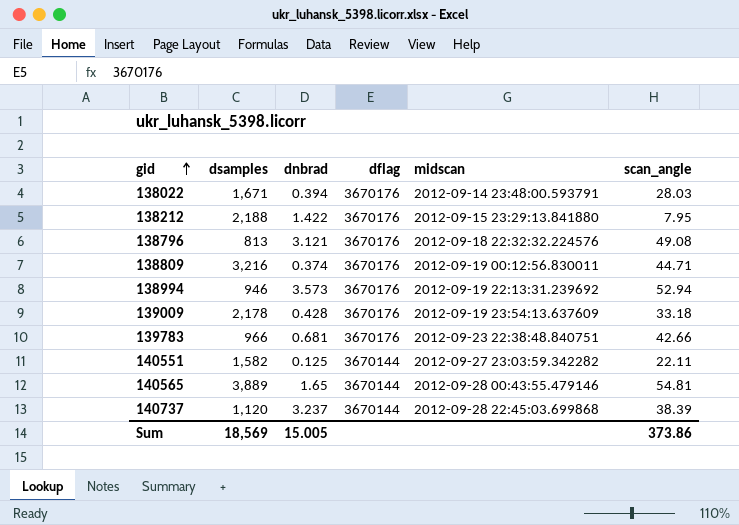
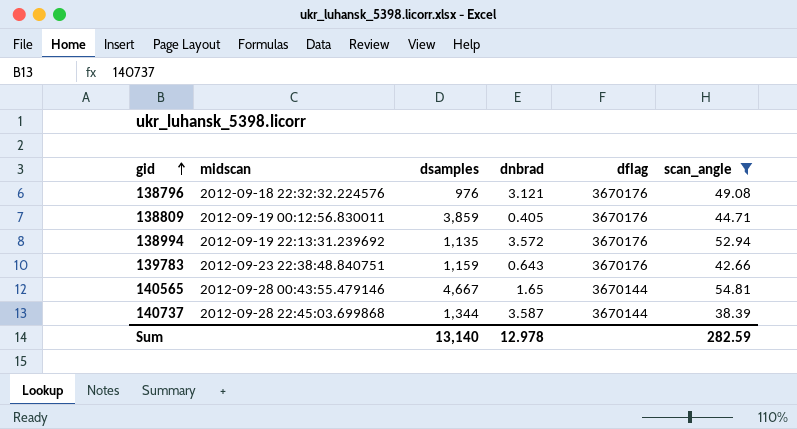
filter: none -> scan_angle >= 38.39
column midscan | position: 5 -> 2
138796 | dsamples: 813 -> 976
138809 | dsamples: 3,216 -> 3,859
138809 | dnbrad: 0.374 -> 0.405
138994 | dsamples: 946 -> 1,135
138994 | dnbrad: 3.573 -> 3.572
139783 | dsamples: 966 -> 1,159
139783 | dnbrad: 0.681 -> 0.643
140565 | dsamples: 3,889 -> 4,667
140737 | dsamples: 1,120 -> 1,344
140737 | dnbrad: 3.237 -> 3.587
Sum | dsamples: 18,569 -> 13,140
Sum | dnbrad: 15.005 -> 12.978
Sum | scan_angle: 373.86 -> 282.59

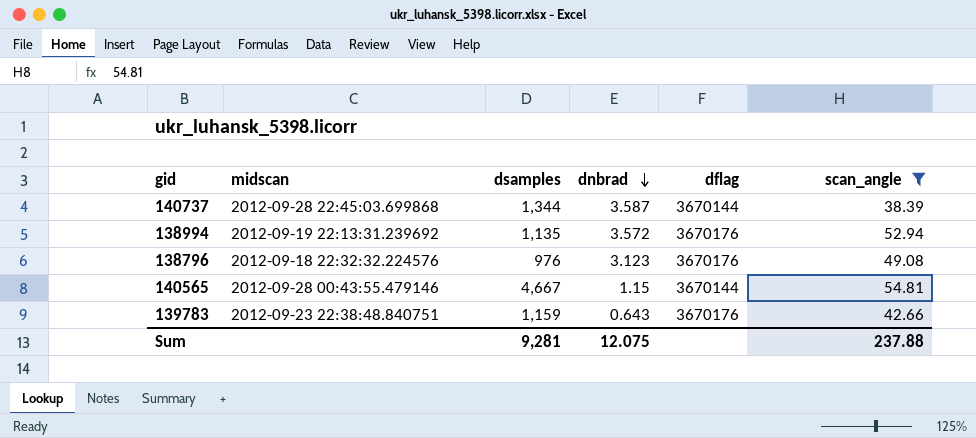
row order: gid ascending -> dnbrad descending
row 138809: 2012-09-19 00:12:56.830011 | 3,859 | 0.405 | 3670176 | 44.71 -> none
138796 | dnbrad: 3.121 -> 3.123
140565 | dnbrad: 1.65 -> 1.15
Sum | dsamples: 13,140 -> 9,281
Sum | dnbrad: 12.978 -> 12.075
Sum | scan_angle: 282.59 -> 237.88

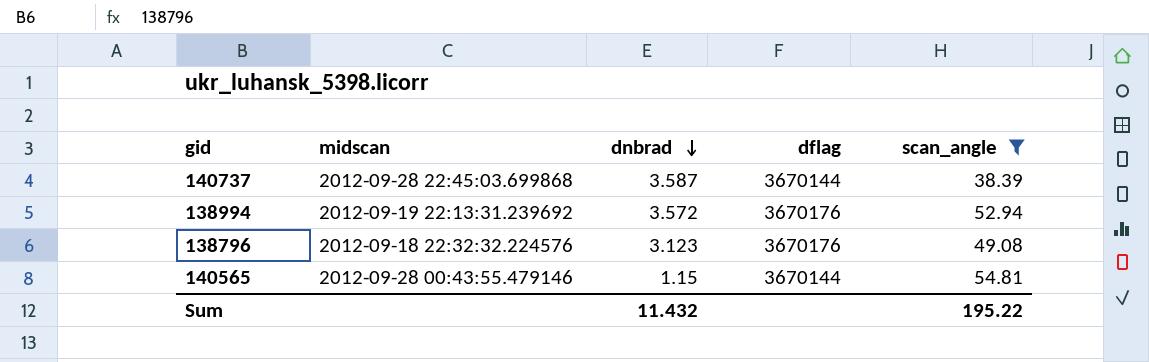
column dsamples | position: 3 -> none
row 139783: 2012-09-23 22:38:48.840751 | 1,159 | 0.643 | 3670176 | 42.66 -> none
Sum | dnbrad: 12.075 -> 11.432
Sum | scan_angle: 237.88 -> 195.22

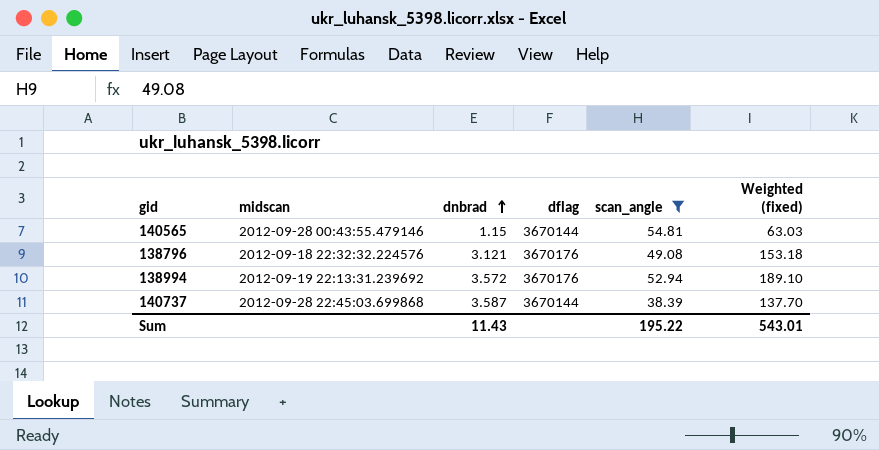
row order: dnbrad descending -> dnbrad ascending
column Weighted (fixed) | formula: none -> [dnbrad] * [scan_angle]
138796 | dnbrad: 3.123 -> 3.121
Sum | dnbrad: 11.432 -> 11.43

